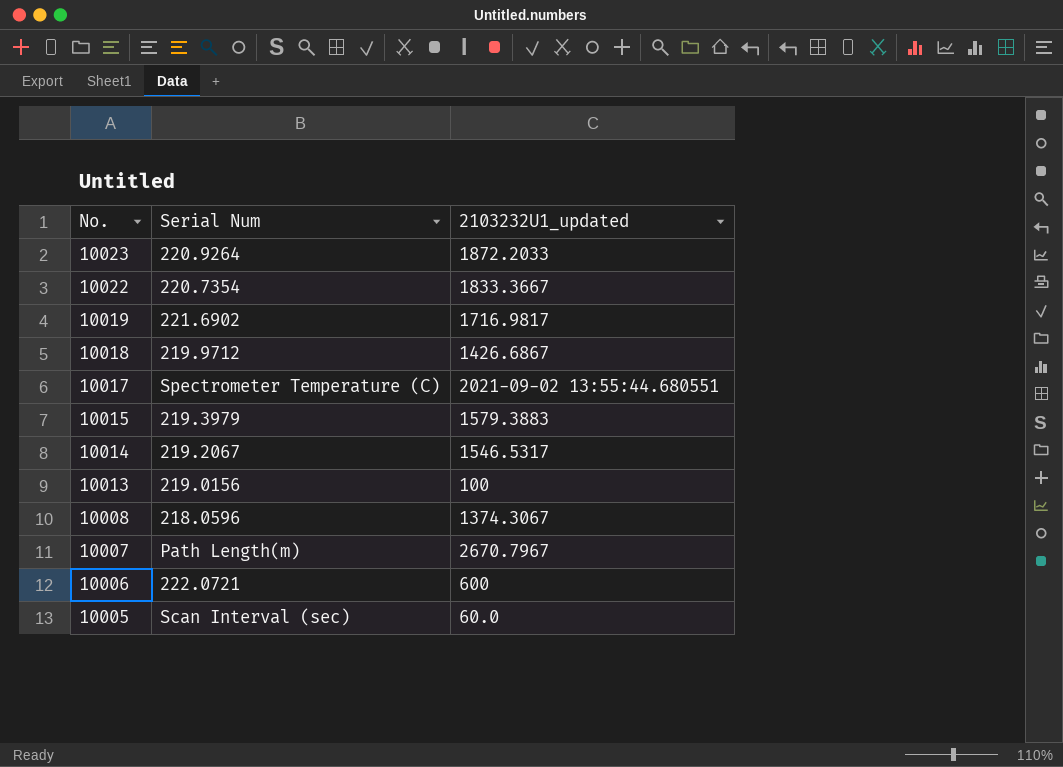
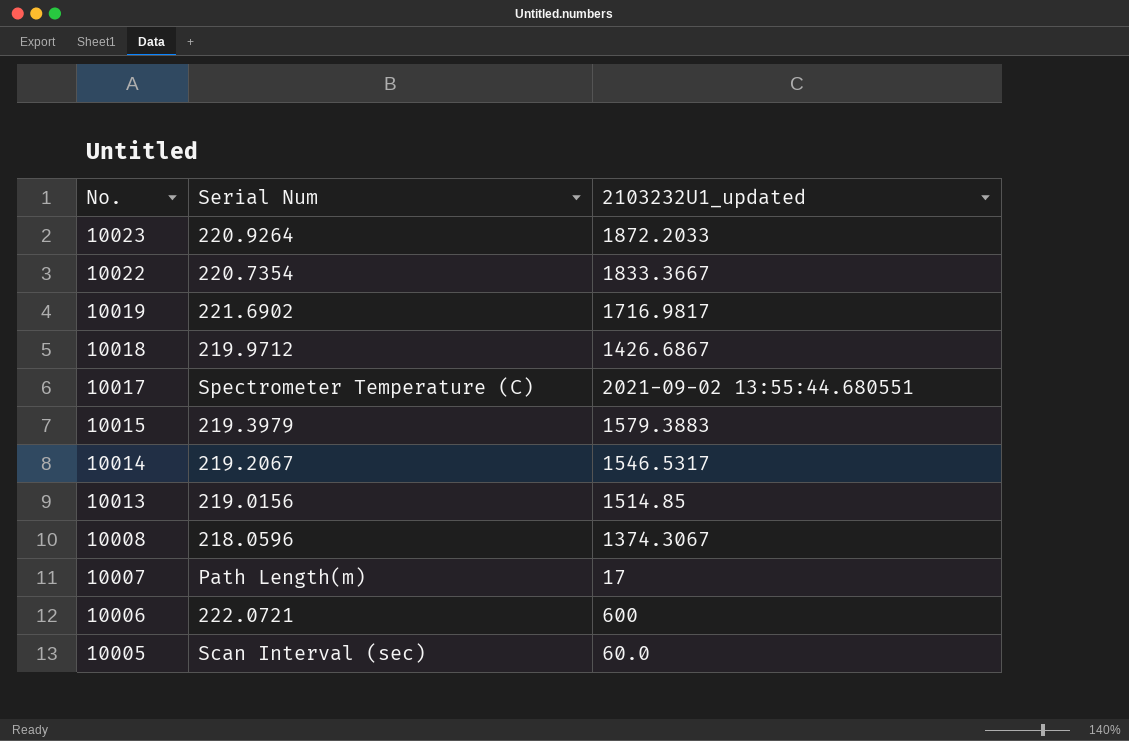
10013 | 2103232U1_updated: 100 -> 1514.85
10007 | 2103232U1_updated: 2670.7967 -> 17

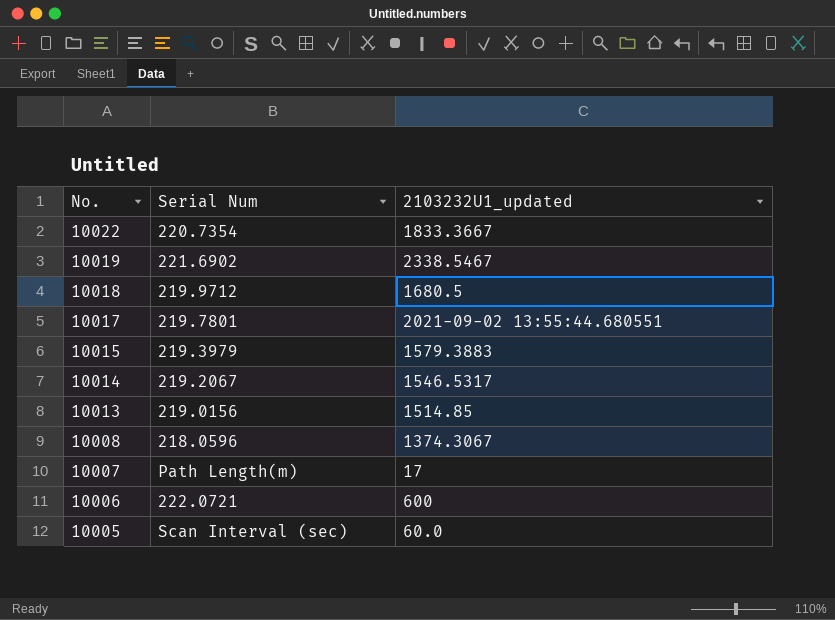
row 10023: 220.9264 | 1872.2033 -> none
10019 | 2103232U1_updated: 1716.9817 -> 2338.5467
10018 | 2103232U1_updated: 1426.6867 -> 1680.5
10017 | Serial Num: Spectrometer Temperature (C) -> 219.7801

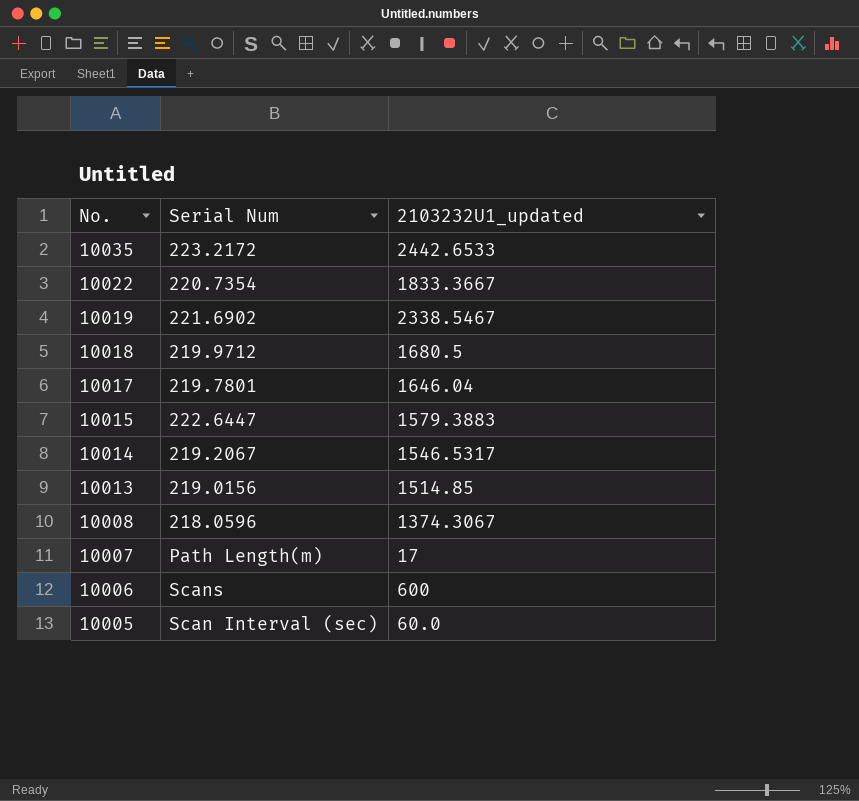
row 10035: none -> 223.2172 | 2442.6533
10017 | 2103232U1_updated: 2021-09-02 13:55:44.680551 -> 1646.04
10015 | Serial Num: 219.3979 -> 222.6447
10006 | Serial Num: 222.0721 -> Scans

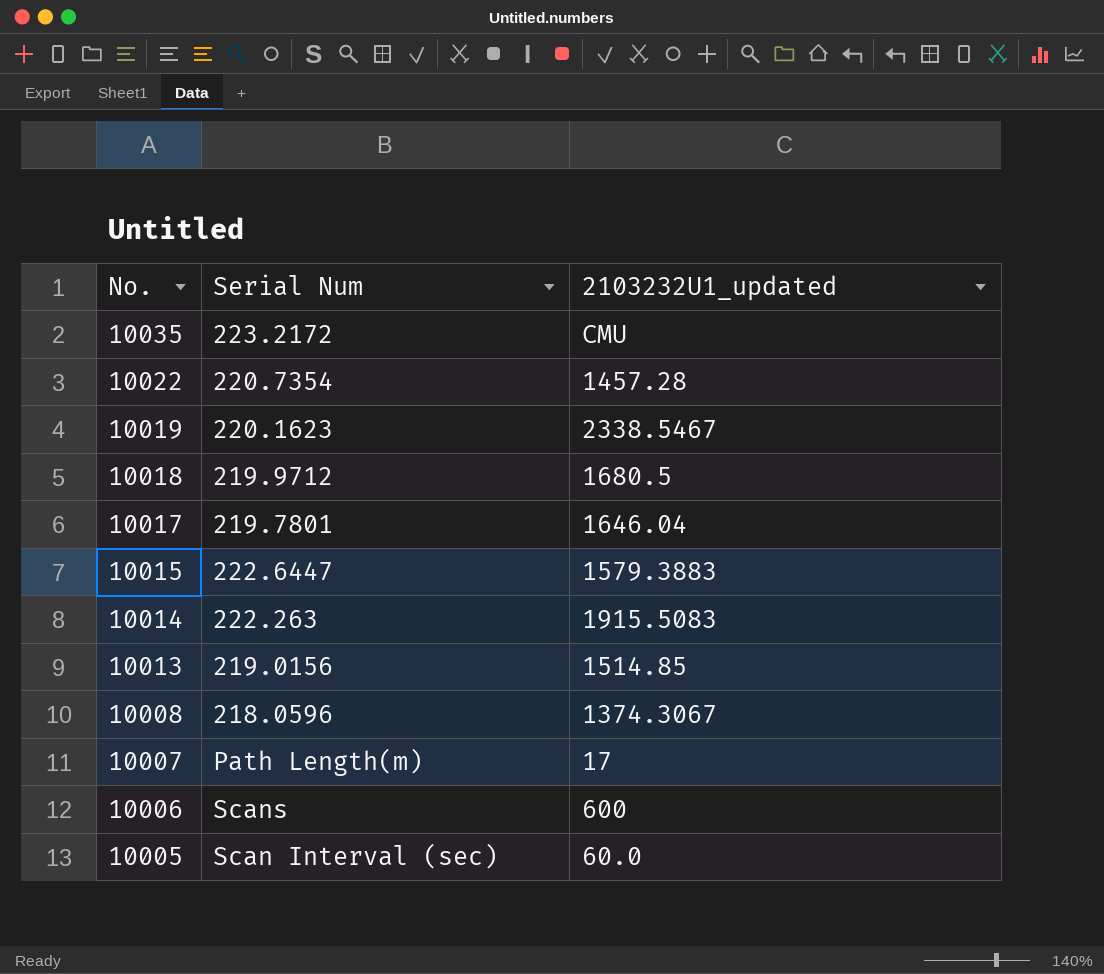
10035 | 2103232U1_updated: 2442.6533 -> CMU
10022 | 2103232U1_updated: 1833.3667 -> 1457.28
10019 | Serial Num: 221.6902 -> 220.1623
10014 | Serial Num: 219.2067 -> 222.263
10014 | 2103232U1_updated: 1546.5317 -> 1915.5083

